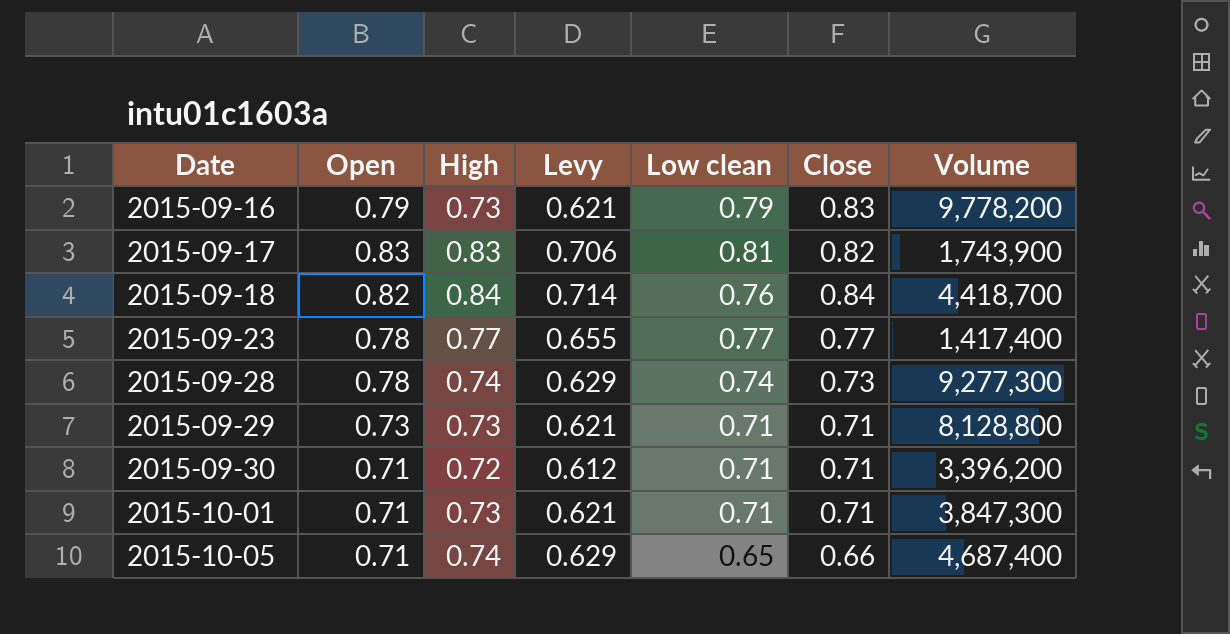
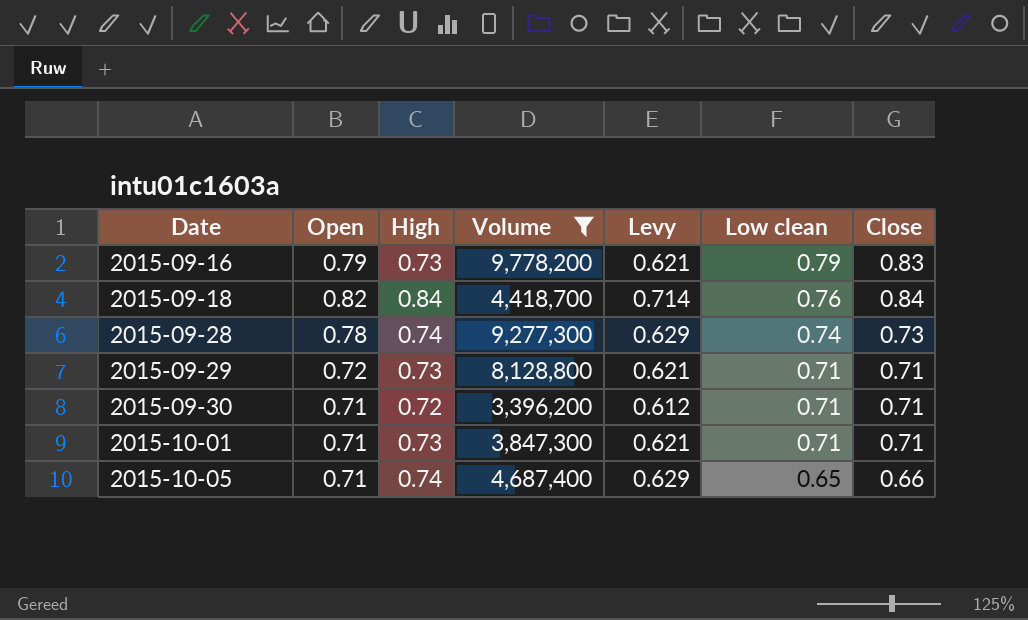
filter: none -> Volume >= 3,396,200
column Volume | position: 7 -> 4
2015-09-29 | Open: 0.73 -> 0.72

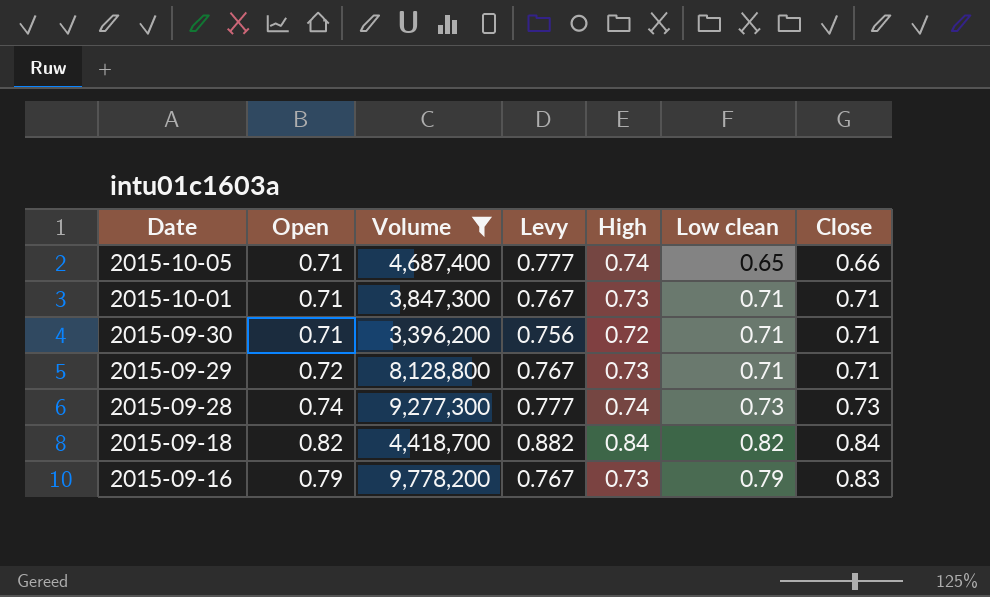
row order: Date ascending -> Date descending
column Levy | formula: [High] * 0.85 -> [High] * 1.05
column High | position: 3 -> 5
2015-09-28 | Open: 0.78 -> 0.74
2015-09-28 | Low clean: 0.74 -> 0.73
2015-09-18 | Low clean: 0.76 -> 0.82

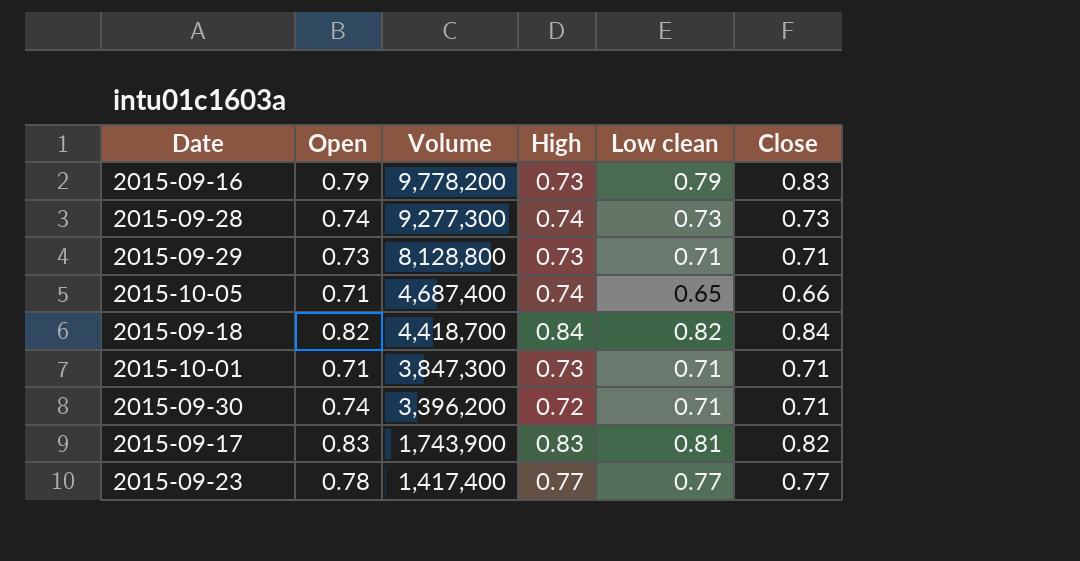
filter: Volume >= 3,396,200 -> none
row order: Date descending -> Volume descending
column Levy | formula: [High] * 1.05 -> none
2015-09-29 | Open: 0.72 -> 0.73
2015-09-30 | Open: 0.71 -> 0.74

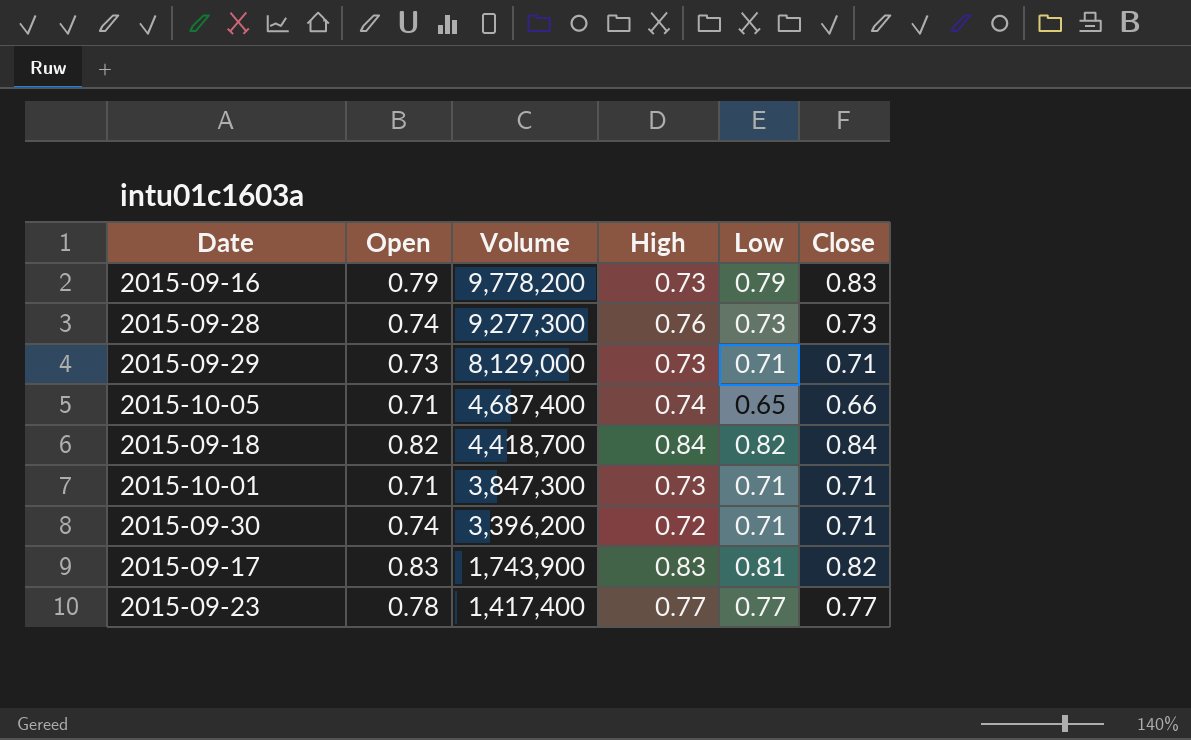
column name: Low clean -> Low
2015-09-28 | High: 0.74 -> 0.76
2015-09-29 | Volume: 8,128,800 -> 8,129,000

